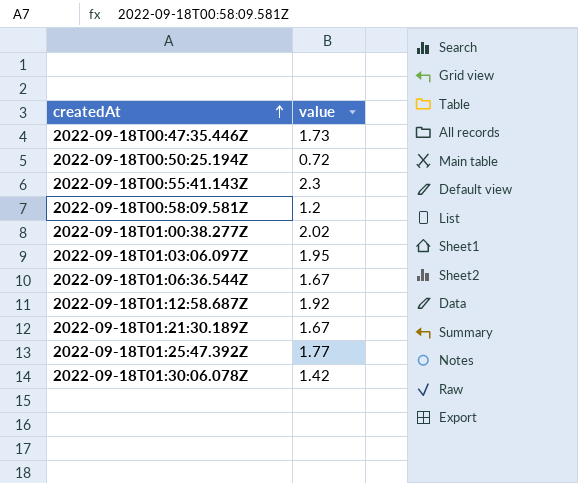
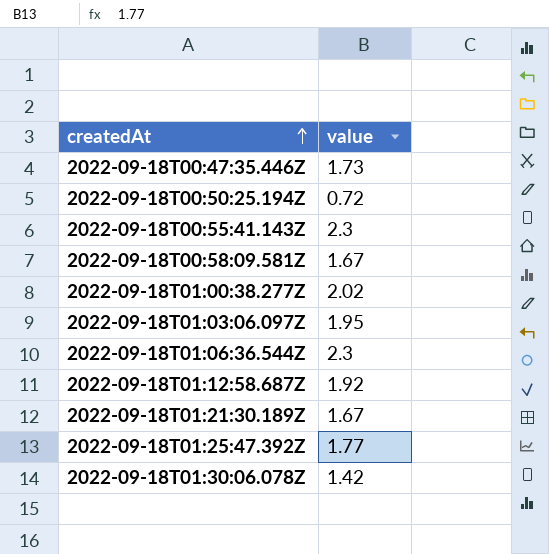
2022-09-18T00:58:09.581Z | value: 1.2 -> 1.67
2022-09-18T01:06:36.544Z | value: 1.67 -> 2.3

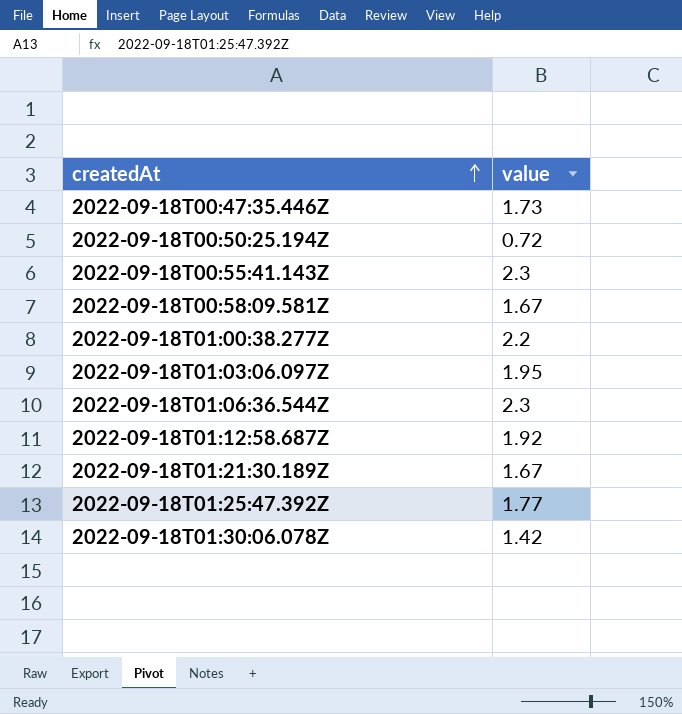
2022-09-18T01:00:38.277Z | value: 2.02 -> 2.2

